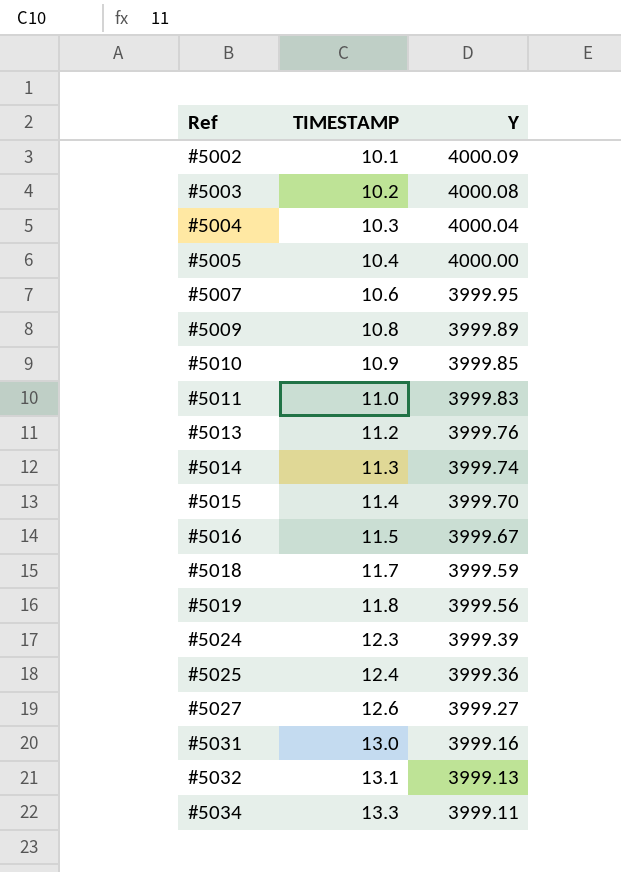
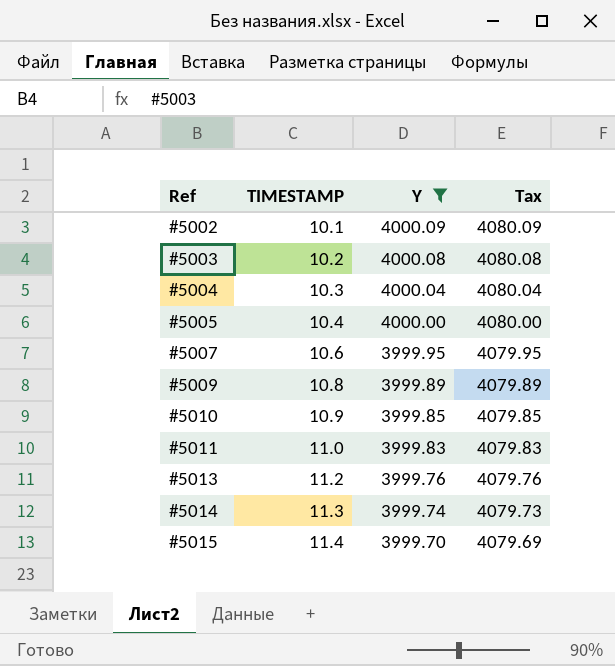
filter: none -> Y >= 3999.70
column Tax | formula: none -> [Y] * 1.02

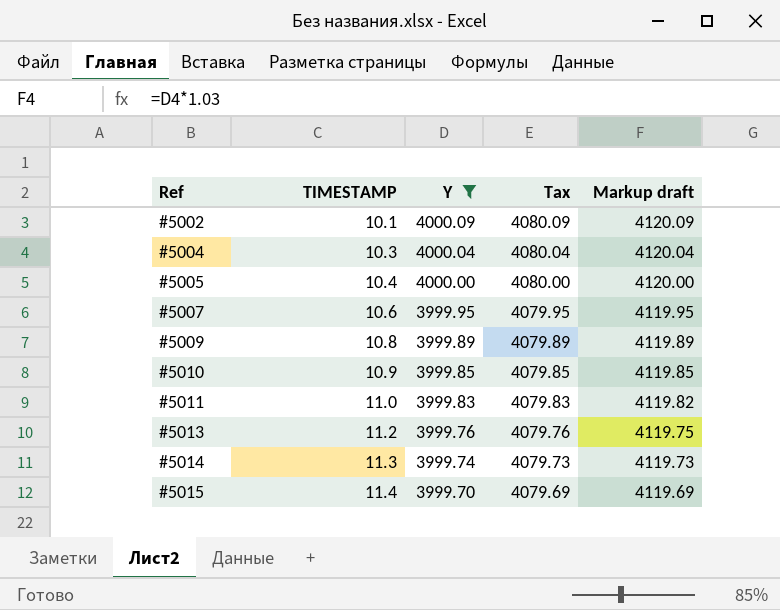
column Markup draft | formula: none -> [Y] * 1.03
row #5003: 10.2 | 4000.08 | 4080.08 -> none

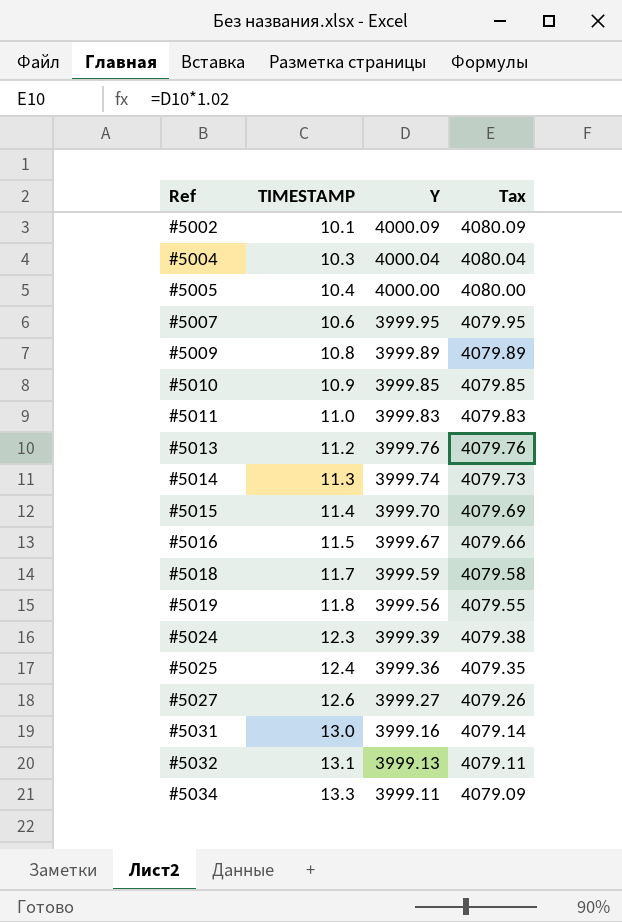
filter: Y >= 3999.70 -> none
column Markup draft | formula: [Y] * 1.03 -> none

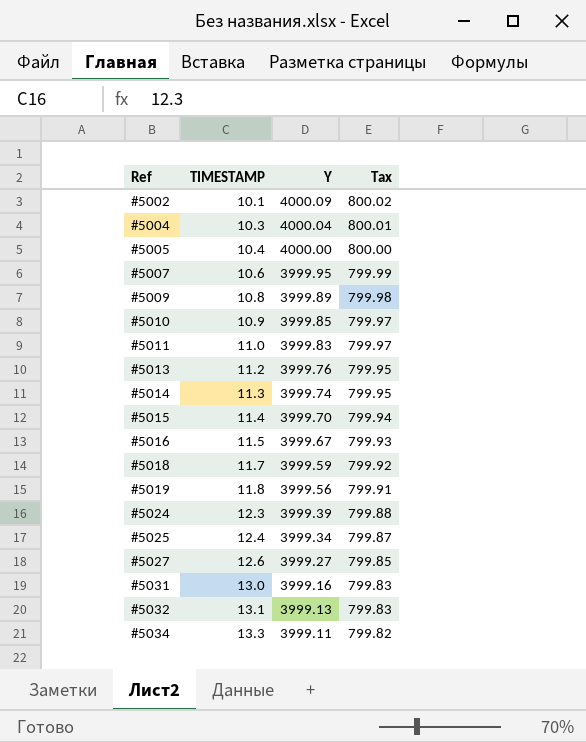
column Tax | formula: [Y] * 1.02 -> [Y] * 0.2
#5025 | Y: 3999.36 -> 3999.34

